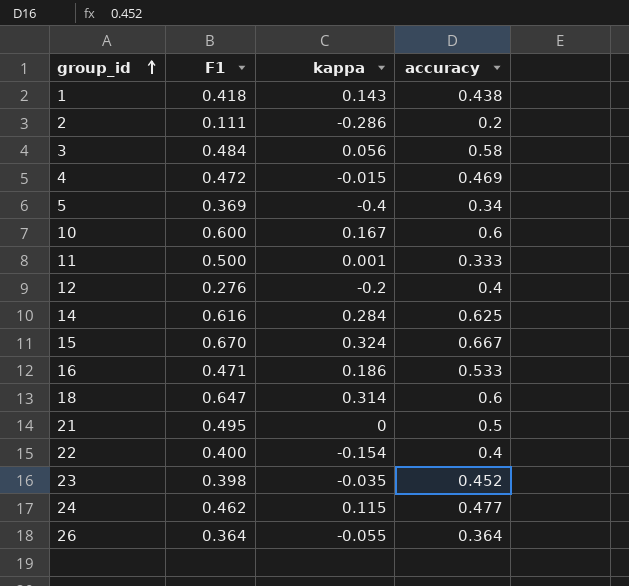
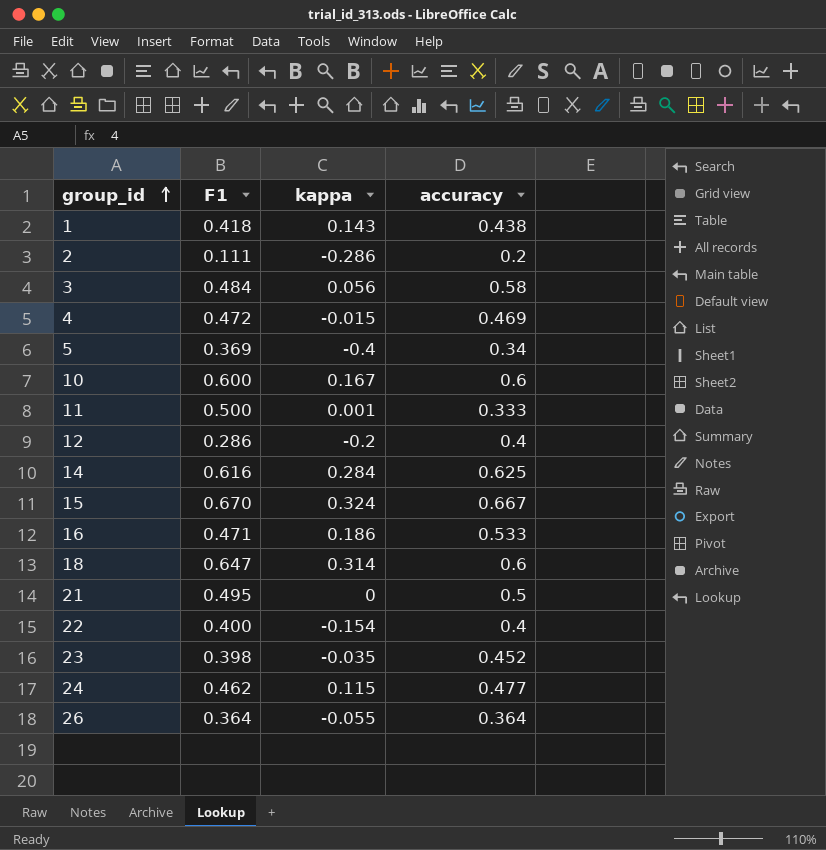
12 | F1: 0.276 -> 0.286

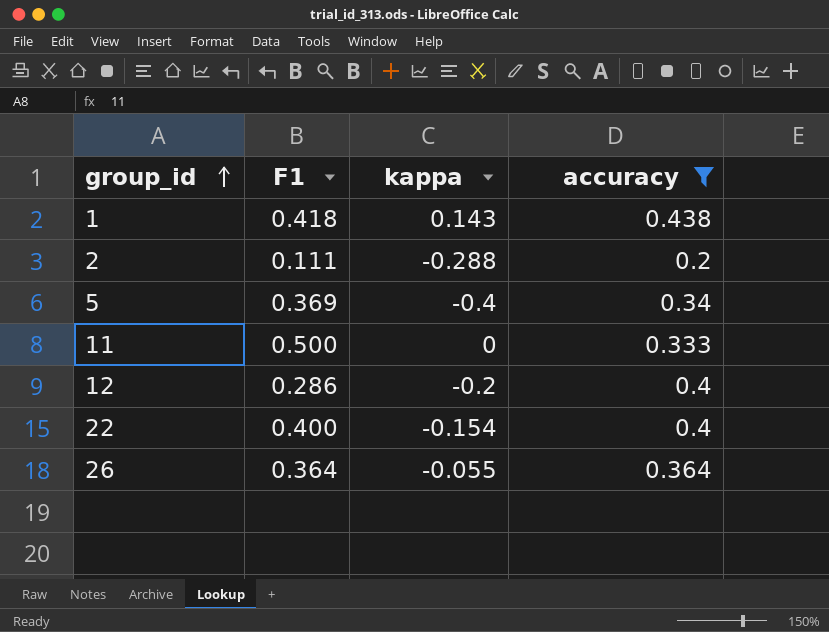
filter: none -> accuracy <= 0.438
2 | kappa: -0.286 -> -0.288
11 | kappa: 0.001 -> 0

